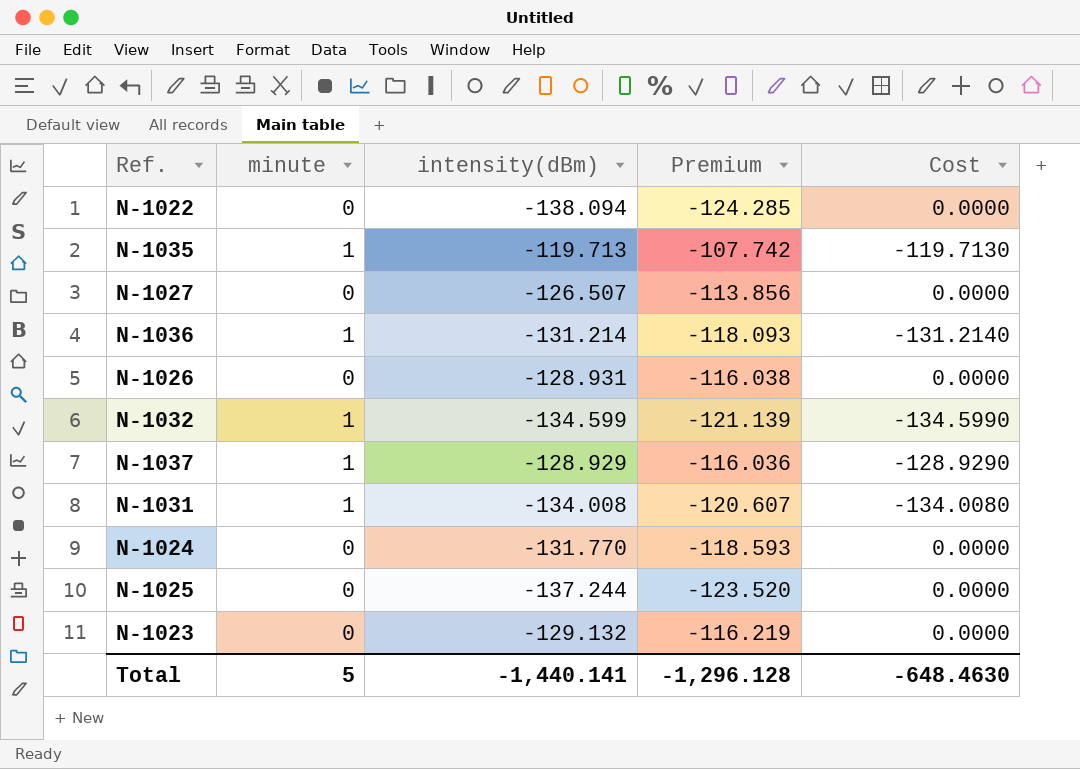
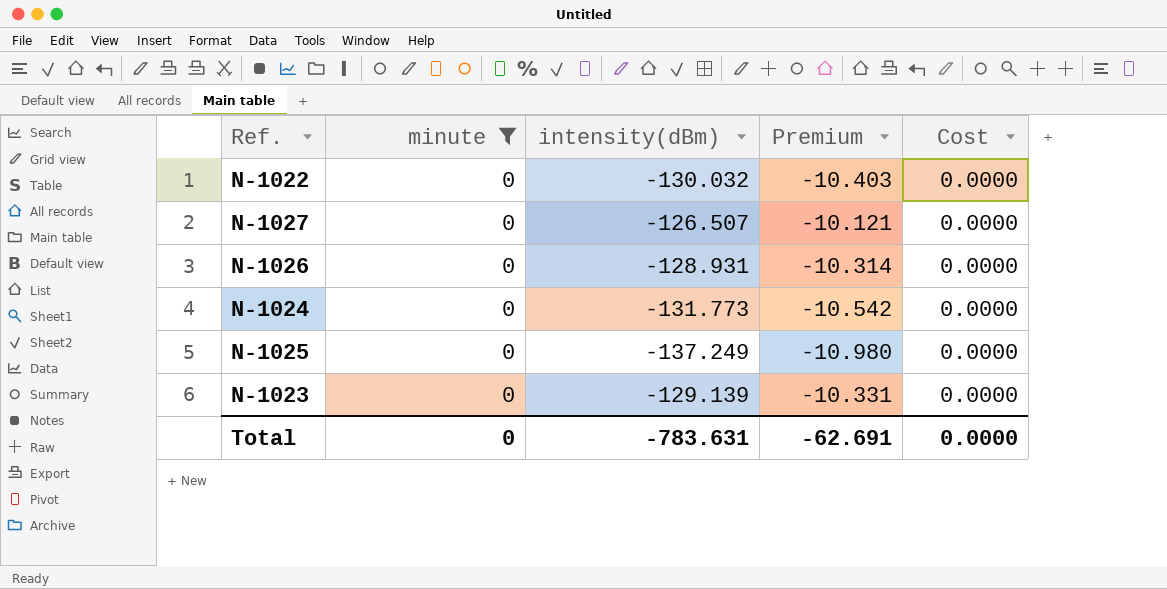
filter: none -> minute = 0
column Premium | formula: [intensity(dBm)] * 0.9 -> [intensity(dBm)] * 0.08
N-1022 | intensity(dBm): -138.094 -> -130.032
N-1024 | intensity(dBm): -131.770 -> -131.773
N-1025 | intensity(dBm): -137.244 -> -137.249
N-1023 | intensity(dBm): -129.132 -> -129.139
Total | minute: 5 -> 0
Total | intensity(dBm): -1,440.141 -> -783.631
Total | Premium: -1,296.128 -> -62.691
Total | Cost: -648.4630 -> 0.0000

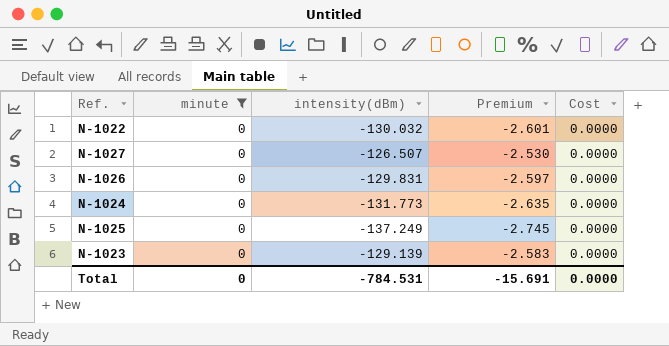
column Premium | formula: [intensity(dBm)] * 0.08 -> [intensity(dBm)] * 0.02
N-1026 | intensity(dBm): -128.931 -> -129.831
Total | intensity(dBm): -783.631 -> -784.531
Total | Premium: -62.691 -> -15.691

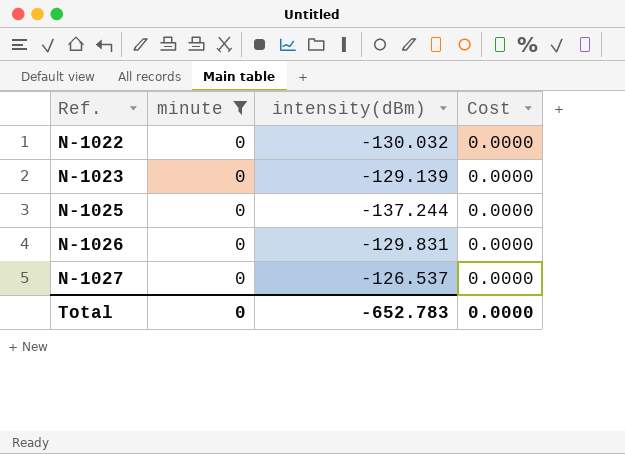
row order: none -> Ref. ascending
column Premium | formula: [intensity(dBm)] * 0.02 -> none
row N-1024: 0 | -131.773 | -2.635 | 0.0000 -> none
N-1025 | intensity(dBm): -137.249 -> -137.244
N-1027 | intensity(dBm): -126.507 -> -126.537
Total | intensity(dBm): -784.531 -> -652.783

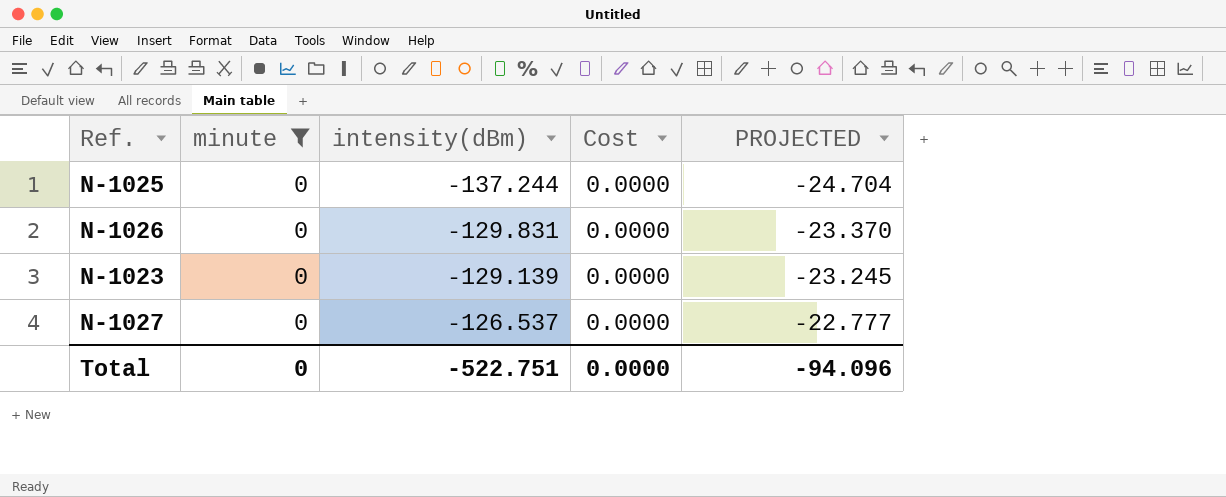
row order: Ref. ascending -> intensity(dBm) ascending
column PROJECTED | formula: none -> [intensity(dBm)] * 0.18
row N-1022: 0 | -130.032 | 0.0000 -> none
Total | intensity(dBm): -652.783 -> -522.751

